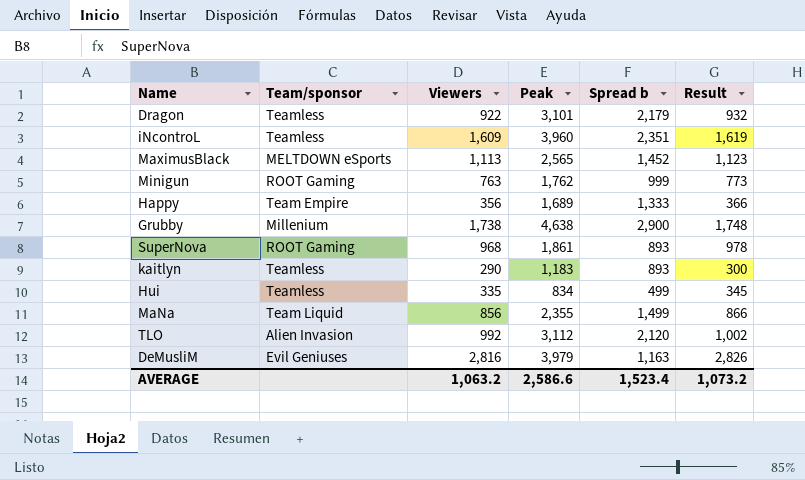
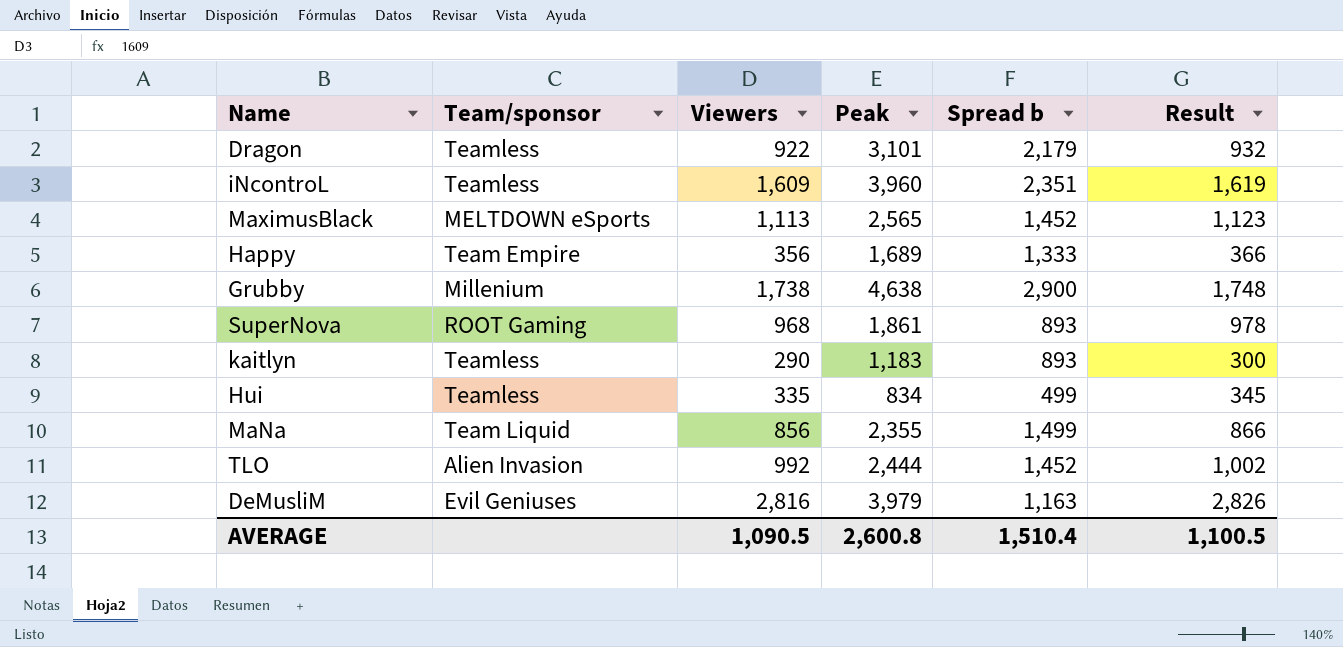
row Minigun: ROOT Gaming | 763 | 1,762 | 999 | 773 -> none
TLO | Peak: 3,112 -> 2,444
TLO | Spread b: 2,120 -> 1,452
AVERAGE | Viewers: 1,063.2 -> 1,090.5
AVERAGE | Peak: 2,586.6 -> 2,600.8
AVERAGE | Spread b: 1,523.4 -> 1,510.4
AVERAGE | Result: 1,073.2 -> 1,100.5

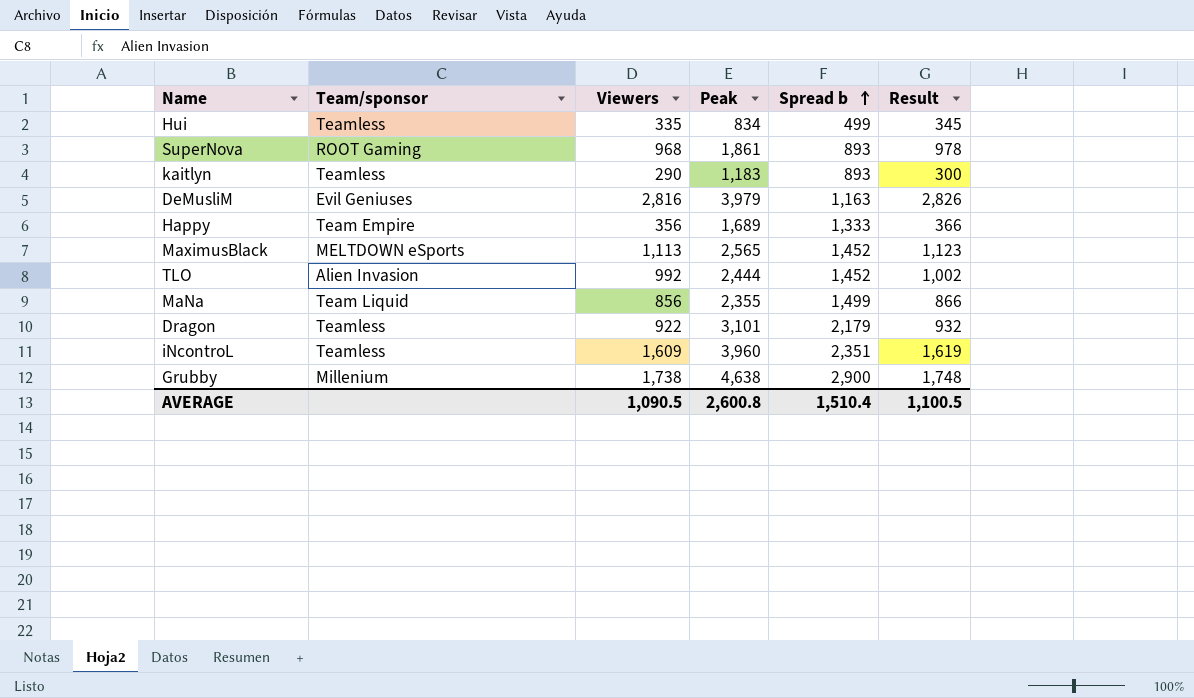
row order: none -> Spread b ascending

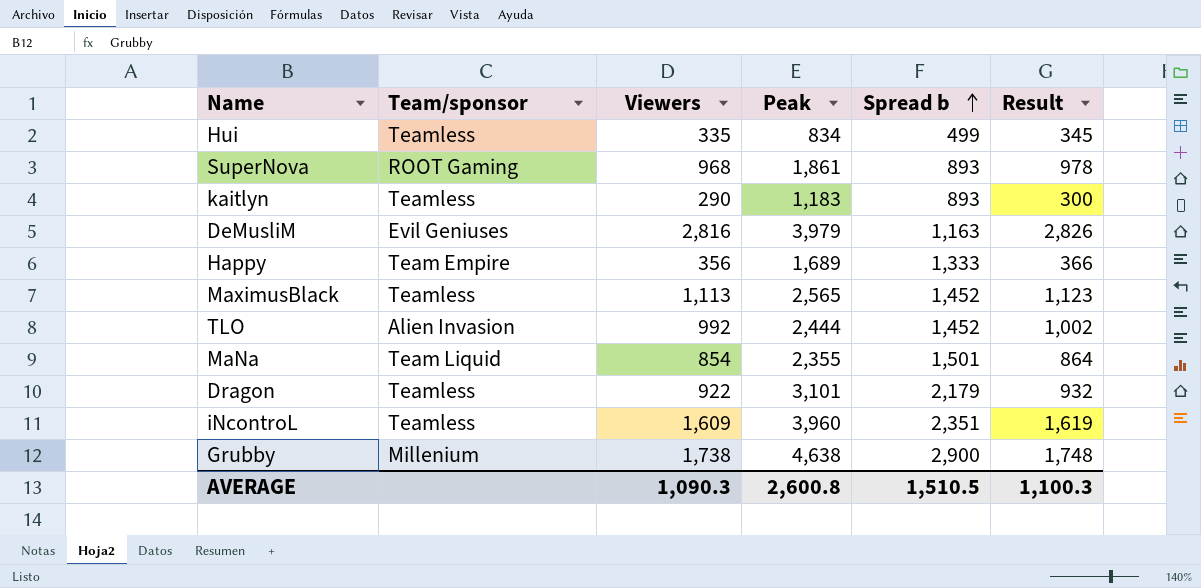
MaximusBlack | Team/sponsor: MELTDOWN eSports -> Teamless
MaNa | Viewers: 856 -> 854
MaNa | Spread b: 1,499 -> 1,501
MaNa | Result: 866 -> 864
AVERAGE | Viewers: 1,090.5 -> 1,090.3
AVERAGE | Spread b: 1,510.4 -> 1,510.5
AVERAGE | Result: 1,100.5 -> 1,100.3

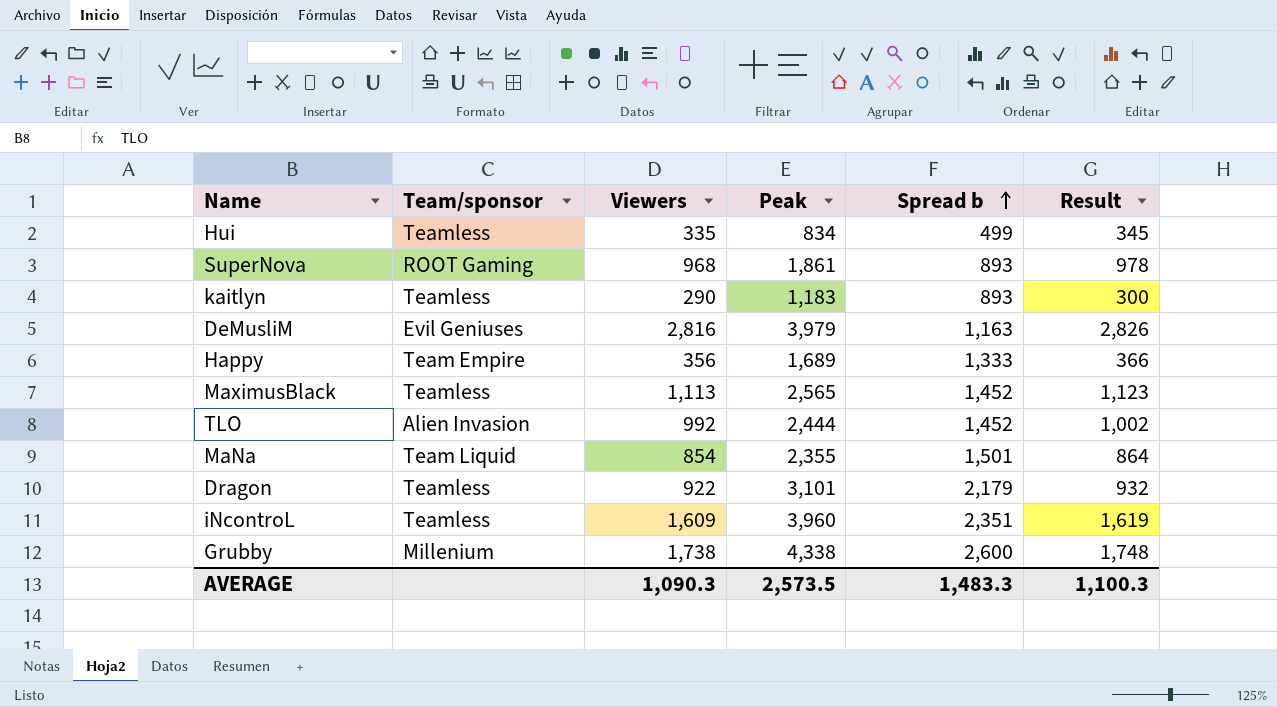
Grubby | Peak: 4,638 -> 4,338
Grubby | Spread b: 2,900 -> 2,600
AVERAGE | Peak: 2,600.8 -> 2,573.5
AVERAGE | Spread b: 1,510.5 -> 1,483.3

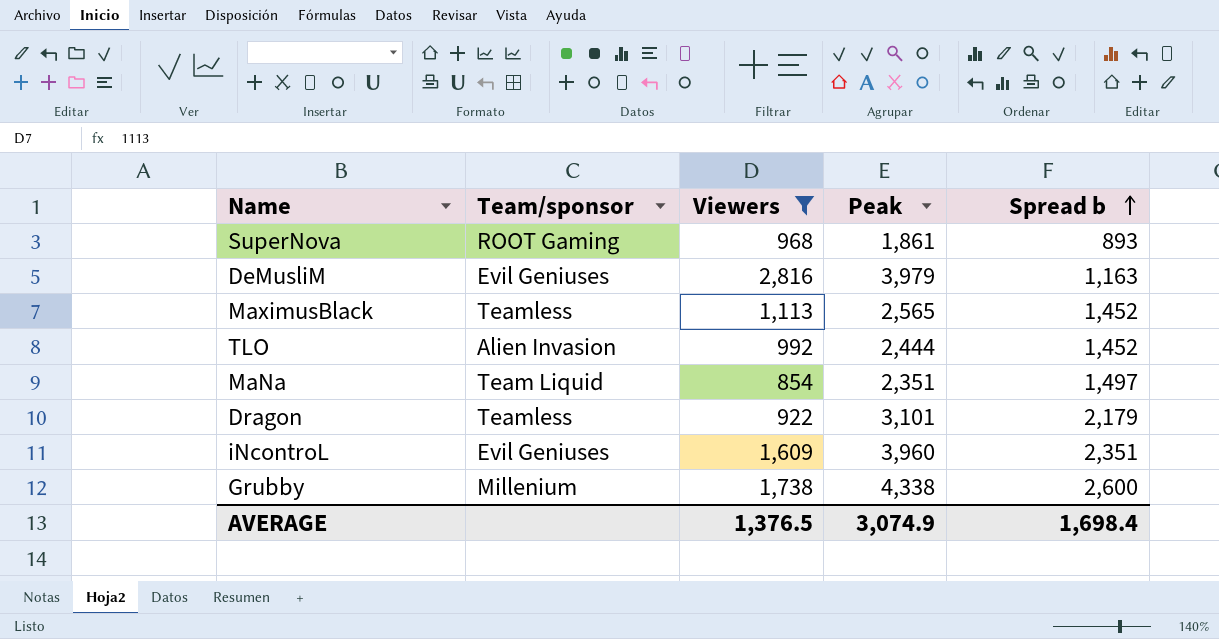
filter: none -> Viewers >= 854
column Result | formula: [Viewers] + 10 -> none
MaNa | Peak: 2,355 -> 2,351
MaNa | Spread b: 1,501 -> 1,497
iNcontroL | Team/sponsor: Teamless -> Evil Geniuses
AVERAGE | Viewers: 1,090.3 -> 1,376.5
AVERAGE | Peak: 2,573.5 -> 3,074.9
AVERAGE | Spread b: 1,483.3 -> 1,698.4

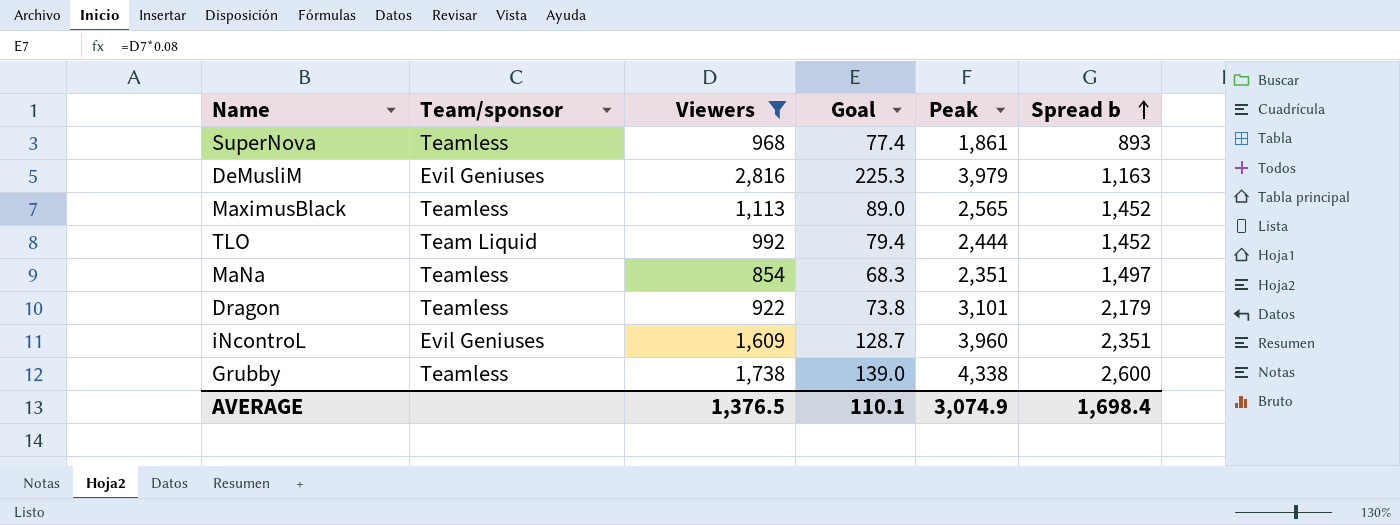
column Goal | formula: none -> [Viewers] * 0.08
SuperNova | Team/sponsor: ROOT Gaming -> Teamless
TLO | Team/sponsor: Alien Invasion -> Team Liquid
MaNa | Team/sponsor: Team Liquid -> Teamless
Grubby | Team/sponsor: Millenium -> Teamless

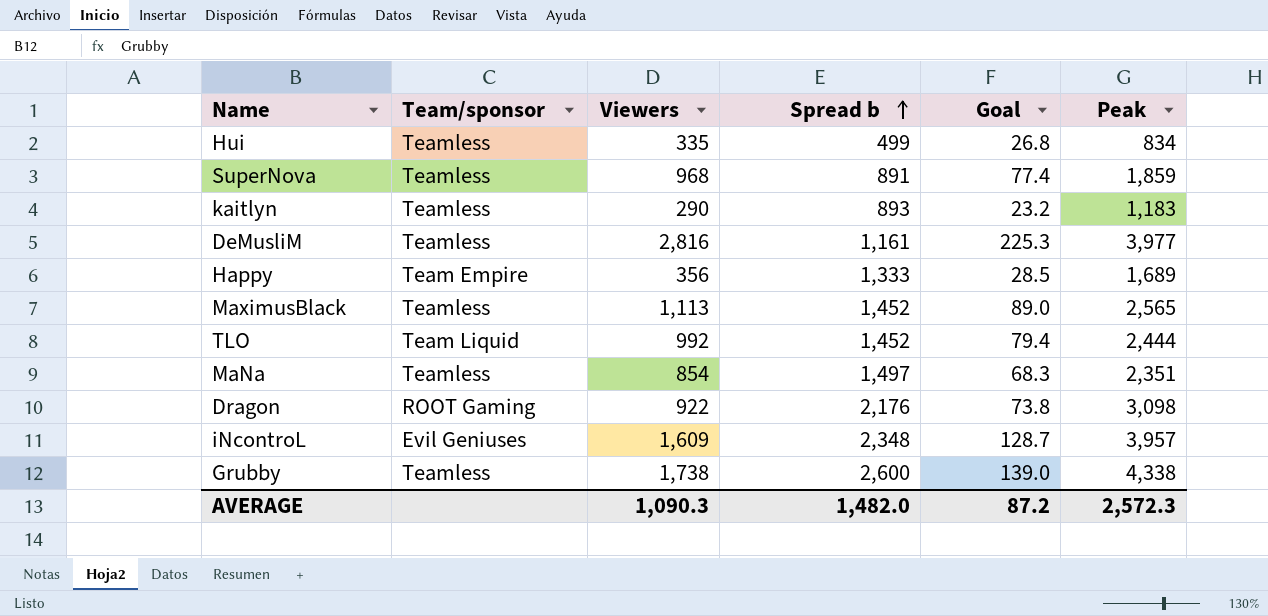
filter: Viewers >= 854 -> none
column Spread b | position: 6 -> 4
SuperNova | Spread b: 893 -> 891
SuperNova | Peak: 1,861 -> 1,859
DeMusliM | Team/sponsor: Evil Geniuses -> Teamless
DeMusliM | Spread b: 1,163 -> 1,161
DeMusliM | Peak: 3,979 -> 3,977
Dragon | Team/sponsor: Teamless -> ROOT Gaming
Dragon | Spread b: 2,179 -> 2,176
Dragon | Peak: 3,101 -> 3,098
iNcontroL | Spread b: 2,351 -> 2,348
iNcontroL | Peak: 3,960 -> 3,957
AVERAGE | Viewers: 1,376.5 -> 1,090.3
AVERAGE | Spread b: 1,698.4 -> 1,482.0
AVERAGE | Goal: 110.1 -> 87.2
AVERAGE | Peak: 3,074.9 -> 2,572.3

